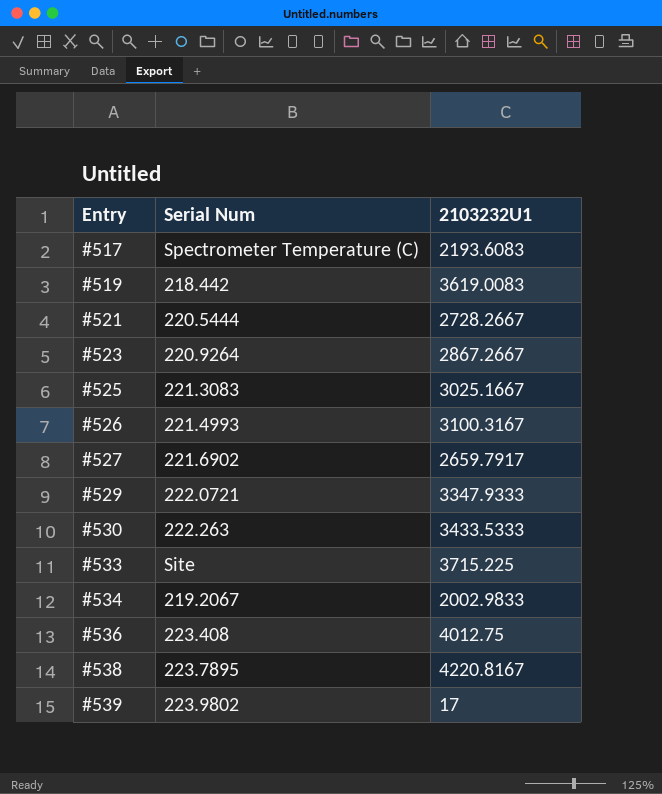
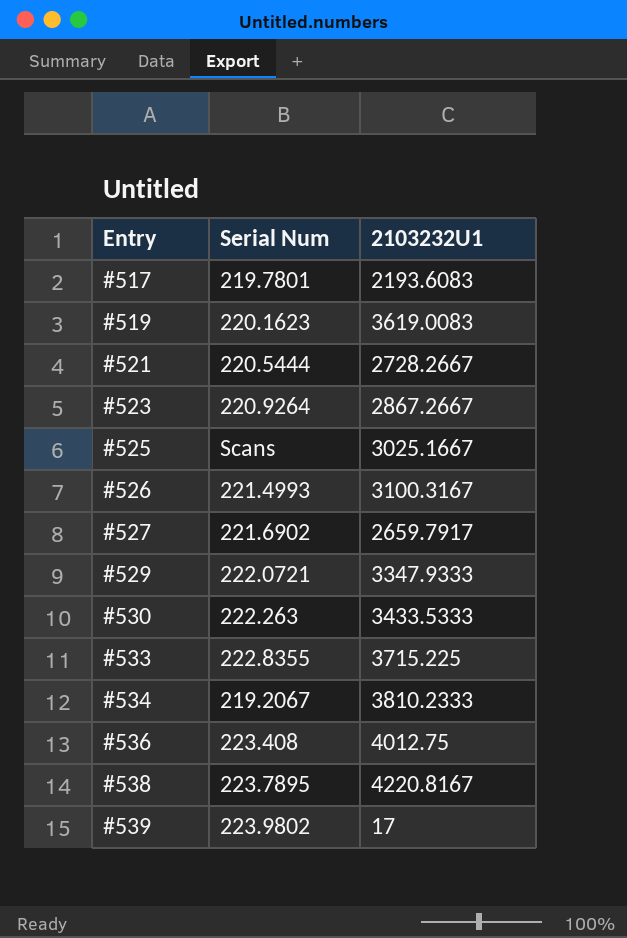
#517 | Serial Num: Spectrometer Temperature (C) -> 219.7801
#519 | Serial Num: 218.442 -> 220.1623
#525 | Serial Num: 221.3083 -> Scans
#533 | Serial Num: Site -> 222.8355
#534 | 2103232U1: 2002.9833 -> 3810.2333

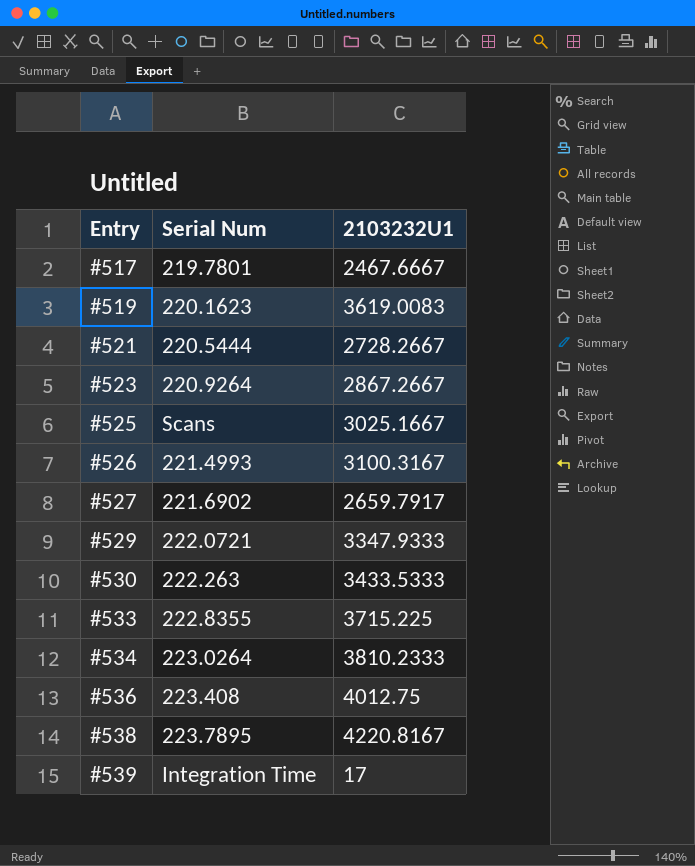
#517 | 2103232U1: 2193.6083 -> 2467.6667
#534 | Serial Num: 219.2067 -> 223.0264
#539 | Serial Num: 223.9802 -> Integration Time

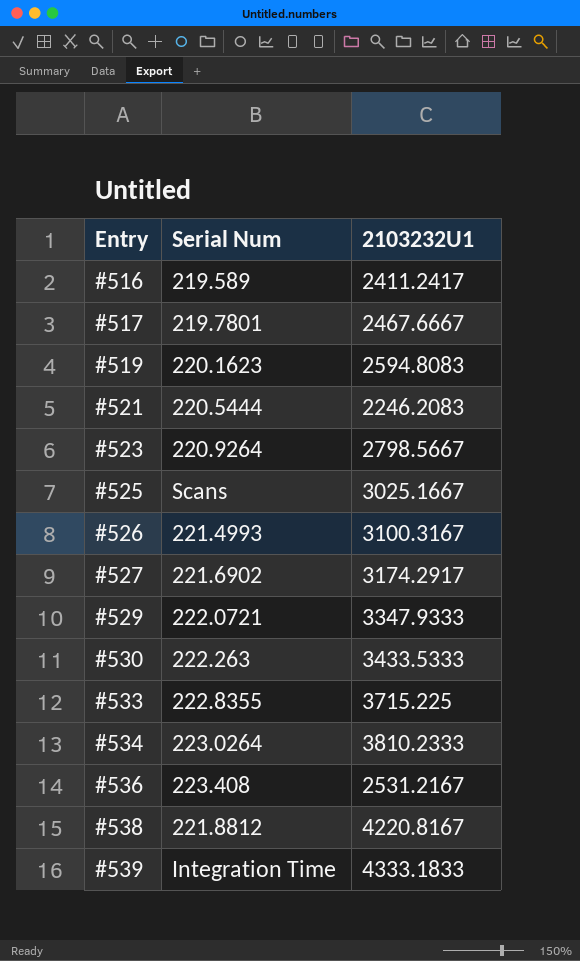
row #516: none -> 219.589 | 2411.2417
#519 | 2103232U1: 3619.0083 -> 2594.8083
#521 | 2103232U1: 2728.2667 -> 2246.2083
#523 | 2103232U1: 2867.2667 -> 2798.5667
#527 | 2103232U1: 2659.7917 -> 3174.2917
#536 | 2103232U1: 4012.75 -> 2531.2167
#538 | Serial Num: 223.7895 -> 221.8812
#539 | 2103232U1: 17 -> 4333.1833

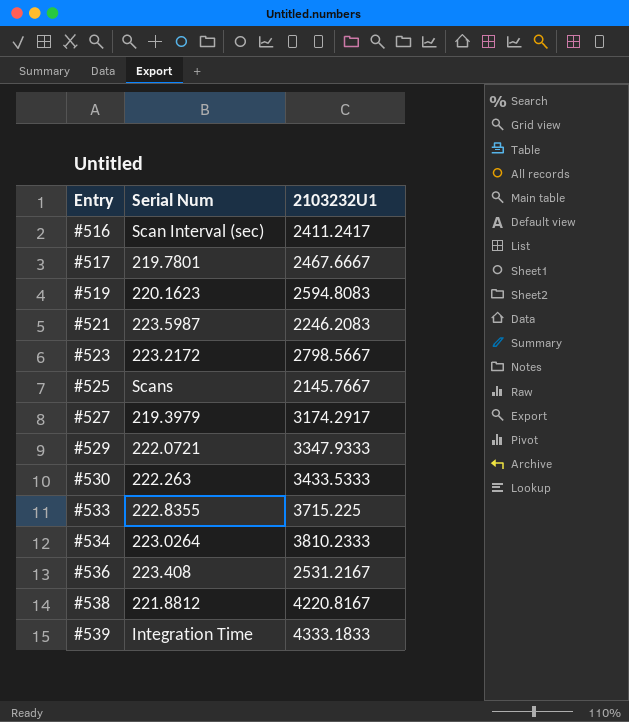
row #526: 221.4993 | 3100.3167 -> none
#516 | Serial Num: 219.589 -> Scan Interval (sec)
#521 | Serial Num: 220.5444 -> 223.5987
#523 | Serial Num: 220.9264 -> 223.2172
#525 | 2103232U1: 3025.1667 -> 2145.7667
#527 | Serial Num: 221.6902 -> 219.3979

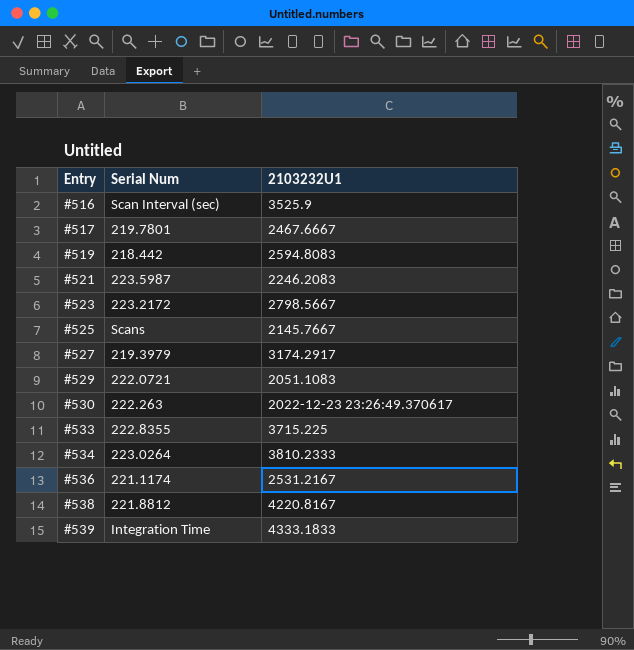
#516 | 2103232U1: 2411.2417 -> 3525.9
#519 | Serial Num: 220.1623 -> 218.442
#529 | 2103232U1: 3347.9333 -> 2051.1083
#530 | 2103232U1: 3433.5333 -> 2022-12-23 23:26:49.370617
#536 | Serial Num: 223.408 -> 221.1174

